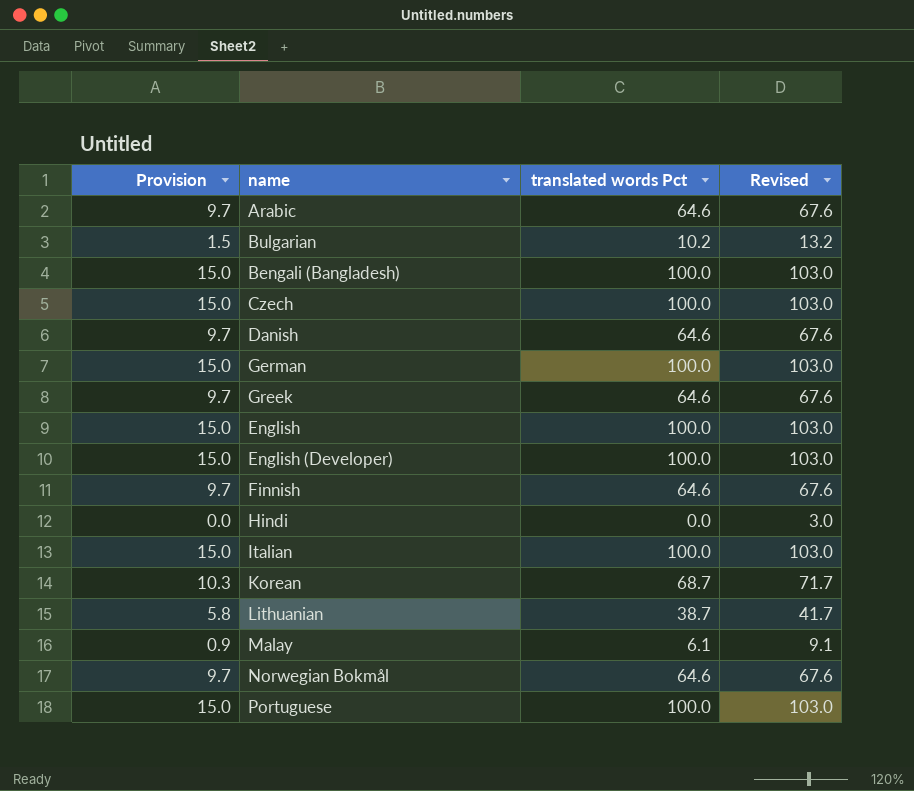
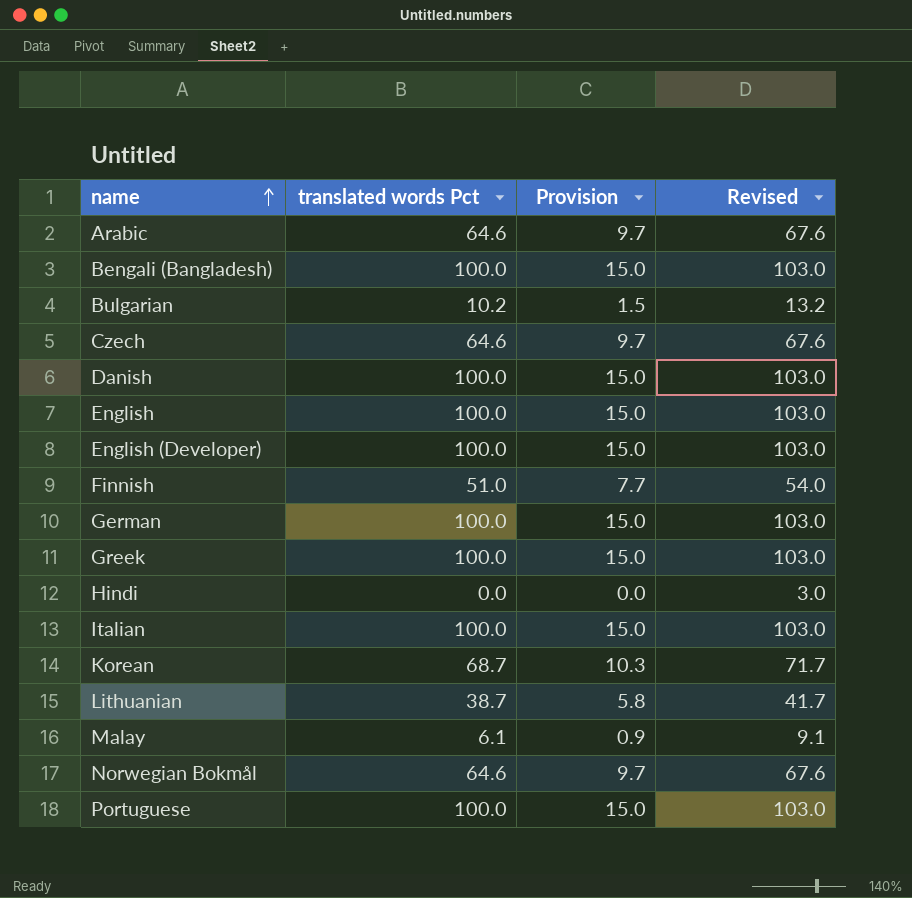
row order: none -> name ascending
column Provision | position: 1 -> 3
Czech | translated words Pct: 100.0 -> 64.6
Czech | Provision: 15.0 -> 9.7
Czech | Revised: 103.0 -> 67.6
Danish | translated words Pct: 64.6 -> 100.0
Danish | Provision: 9.7 -> 15.0
Danish | Revised: 67.6 -> 103.0
Finnish | translated words Pct: 64.6 -> 51.0
Finnish | Provision: 9.7 -> 7.7
Finnish | Revised: 67.6 -> 54.0
Greek | translated words Pct: 64.6 -> 100.0
Greek | Provision: 9.7 -> 15.0
Greek | Revised: 67.6 -> 103.0

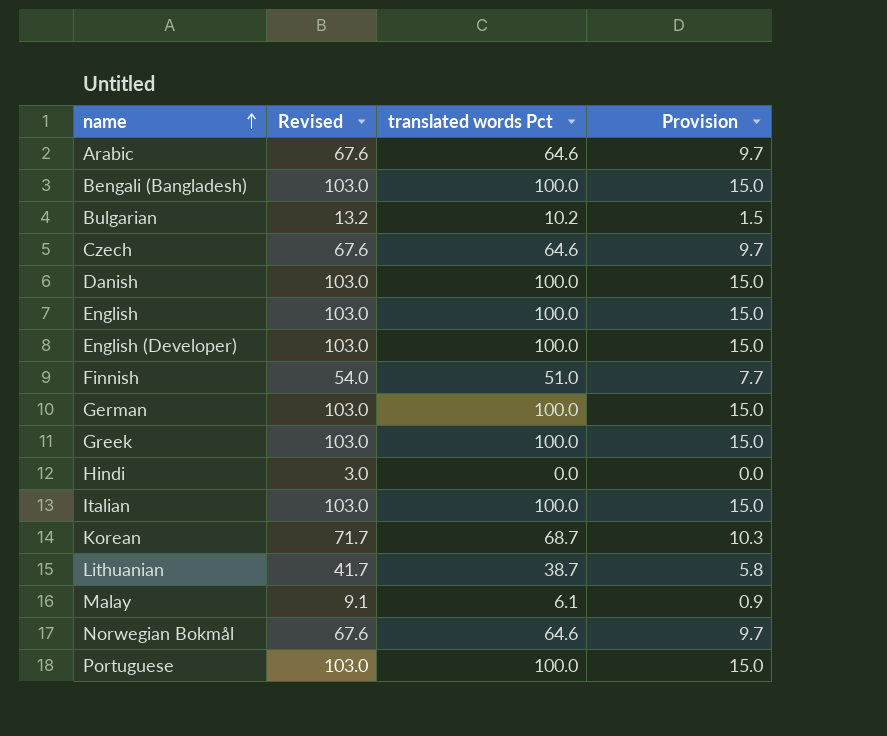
column Revised | position: 4 -> 2

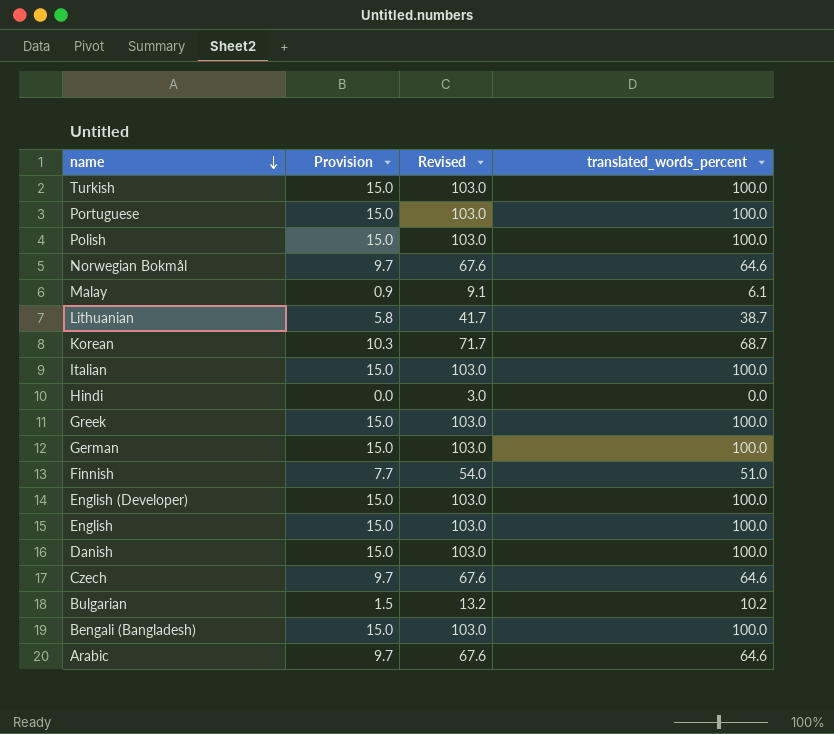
row order: name ascending -> name descending
column Provision | position: 4 -> 2
column name: translated words Pct -> translated_words_percent
row Turkish: none -> 15.0 | 103.0 | 100.0
row Polish: none -> 15.0 | 103.0 | 100.0

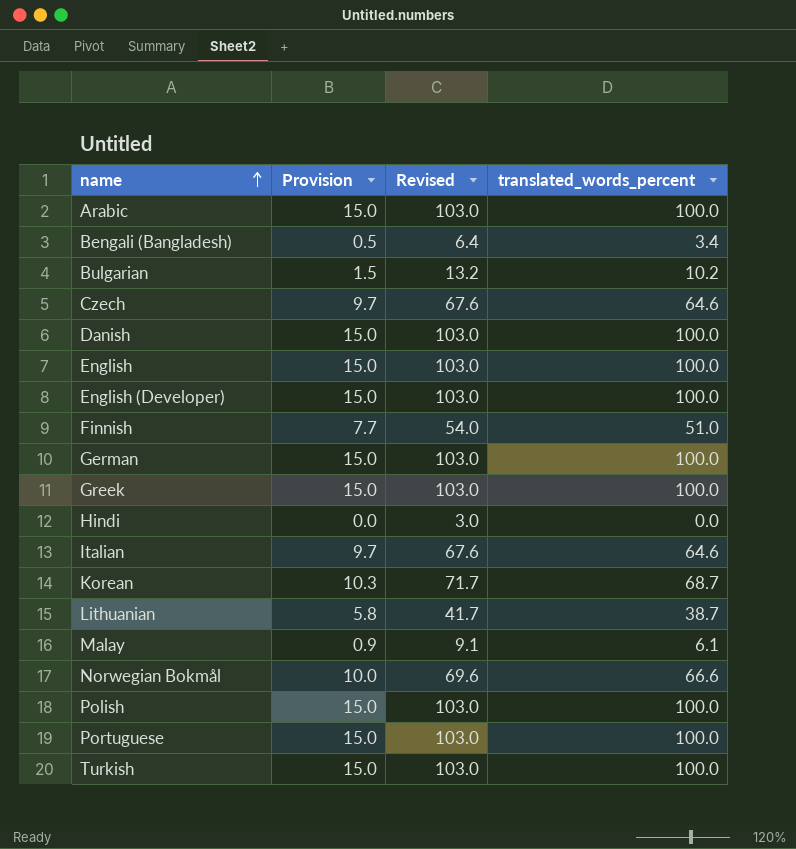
row order: name descending -> name ascending
Arabic | Provision: 9.7 -> 15.0
Arabic | Revised: 67.6 -> 103.0
Arabic | translated_words_percent: 64.6 -> 100.0
Bengali (Bangladesh) | Provision: 15.0 -> 0.5
Bengali (Bangladesh) | Revised: 103.0 -> 6.4
Bengali (Bangladesh) | translated_words_percent: 100.0 -> 3.4
Italian | Provision: 15.0 -> 9.7
Italian | Revised: 103.0 -> 67.6
Italian | translated_words_percent: 100.0 -> 64.6
Norwegian Bokmål | Provision: 9.7 -> 10.0
Norwegian Bokmål | Revised: 67.6 -> 69.6
Norwegian Bokmål | translated_words_percent: 64.6 -> 66.6

